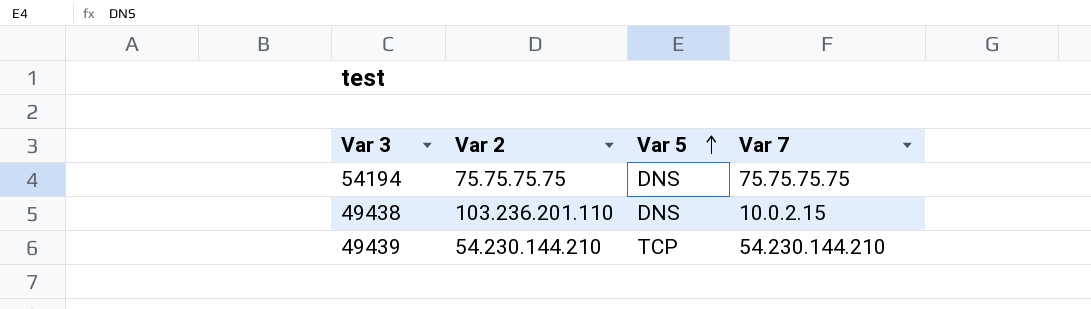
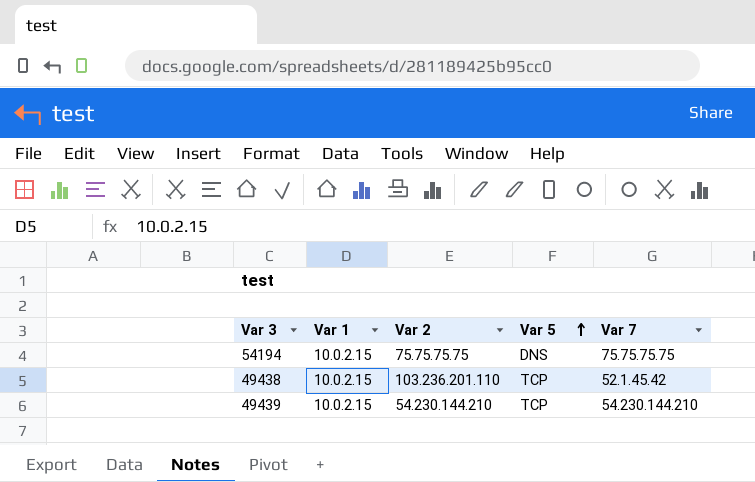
column Var 1 | position: none -> 2
49438 | Var 5: DNS -> TCP
49438 | Var 7: 10.0.2.15 -> 52.1.45.42

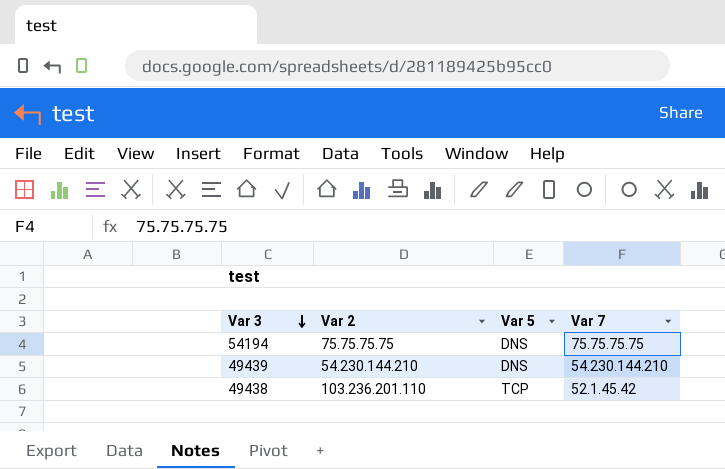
row order: Var 5 ascending -> Var 3 descending
column Var 1 | position: 2 -> none
49439 | Var 5: TCP -> DNS

